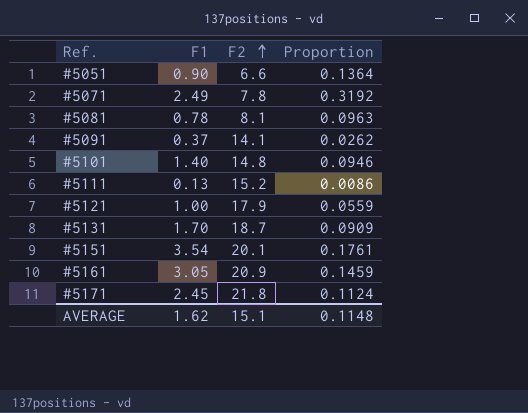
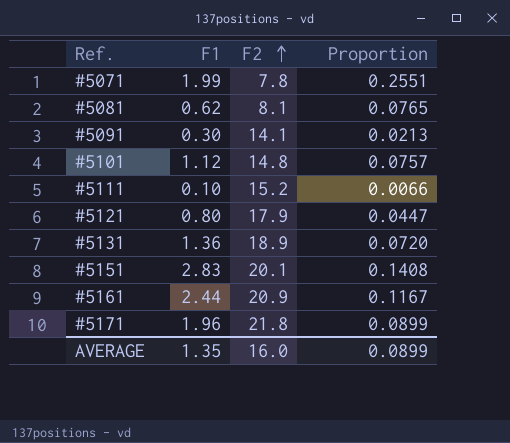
row #5051: 0.90 | 6.6 | 0.1364 -> none
#5071 | F1: 2.49 -> 1.99
#5071 | Proportion: 0.3192 -> 0.2551
#5081 | F1: 0.78 -> 0.62
#5081 | Proportion: 0.0963 -> 0.0765
#5091 | F1: 0.37 -> 0.30
#5091 | Proportion: 0.0262 -> 0.0213
#5101 | F1: 1.40 -> 1.12
#5101 | Proportion: 0.0946 -> 0.0757
#5111 | F1: 0.13 -> 0.10
#5111 | Proportion: 0.0086 -> 0.0066
#5121 | F1: 1.00 -> 0.80
#5121 | Proportion: 0.0559 -> 0.0447
#5131 | F1: 1.70 -> 1.36
#5131 | F2: 18.7 -> 18.9
#5131 | Proportion: 0.0909 -> 0.0720
#5151 | F1: 3.54 -> 2.83
#5151 | Proportion: 0.1761 -> 0.1408
#5161 | F1: 3.05 -> 2.44
#5161 | Proportion: 0.1459 -> 0.1167
#5171 | F1: 2.45 -> 1.96
#5171 | Proportion: 0.1124 -> 0.0899
AVERAGE | F1: 1.62 -> 1.35
AVERAGE | F2: 15.1 -> 16.0
AVERAGE | Proportion: 0.1148 -> 0.0899

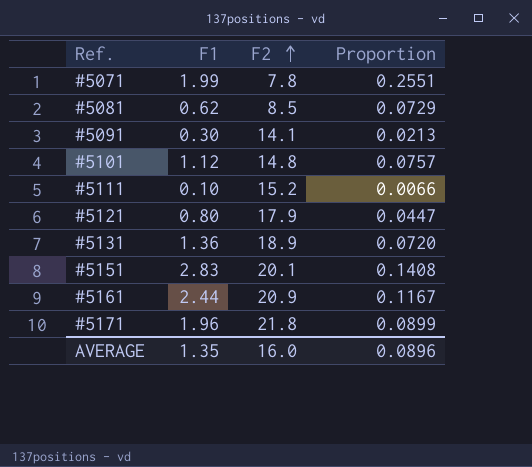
#5081 | F2: 8.1 -> 8.5
#5081 | Proportion: 0.0765 -> 0.0729
AVERAGE | Proportion: 0.0899 -> 0.0896

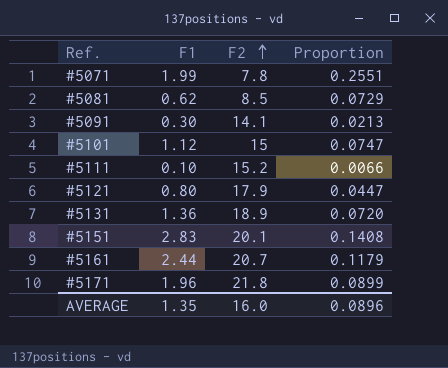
#5101 | F2: 14.8 -> 15
#5101 | Proportion: 0.0757 -> 0.0747
#5161 | F2: 20.9 -> 20.7
#5161 | Proportion: 0.1167 -> 0.1179

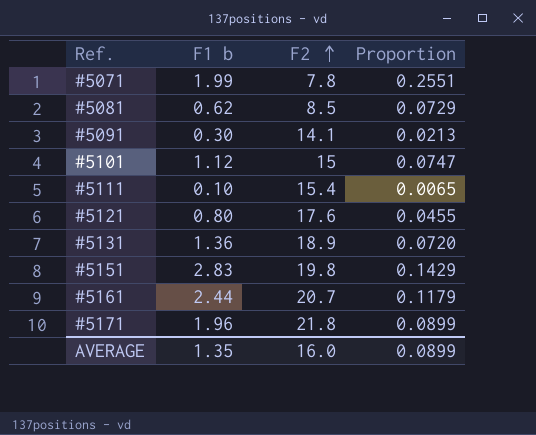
column name: F1 -> F1 b
#5111 | F2: 15.2 -> 15.4
#5111 | Proportion: 0.0066 -> 0.0065
#5121 | F2: 17.9 -> 17.6
#5121 | Proportion: 0.0447 -> 0.0455
#5151 | F2: 20.1 -> 19.8
#5151 | Proportion: 0.1408 -> 0.1429
AVERAGE | Proportion: 0.0896 -> 0.0899

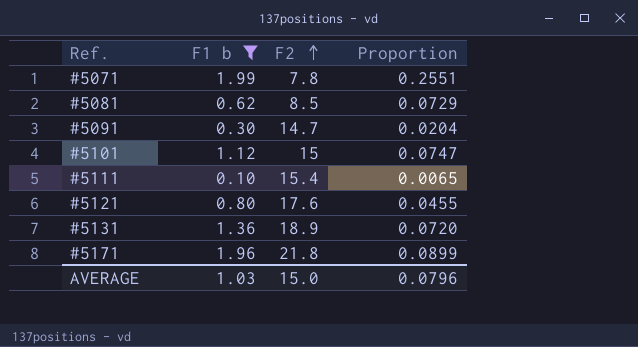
filter: none -> F1 b <= 1.99
#5091 | F2: 14.1 -> 14.7
#5091 | Proportion: 0.0213 -> 0.0204
AVERAGE | F1 b: 1.35 -> 1.03
AVERAGE | F2: 16.0 -> 15.0
AVERAGE | Proportion: 0.0899 -> 0.0796

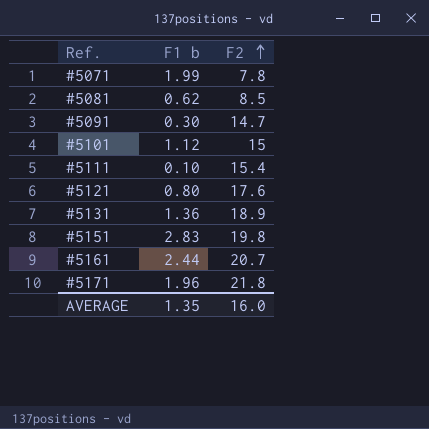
filter: F1 b <= 1.99 -> none
column Proportion | formula: [F1 b] / [F2] -> none
AVERAGE | F1 b: 1.03 -> 1.35
AVERAGE | F2: 15.0 -> 16.0

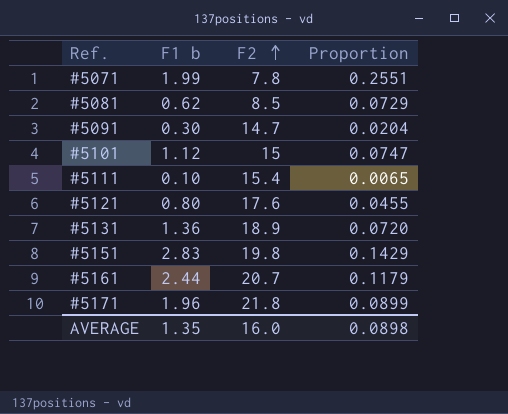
column Proportion | formula: none -> [F1 b] / [F2]

